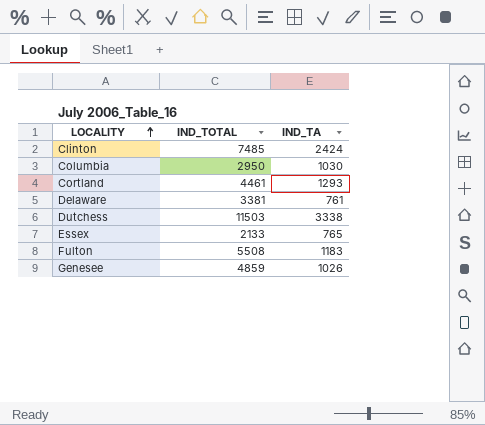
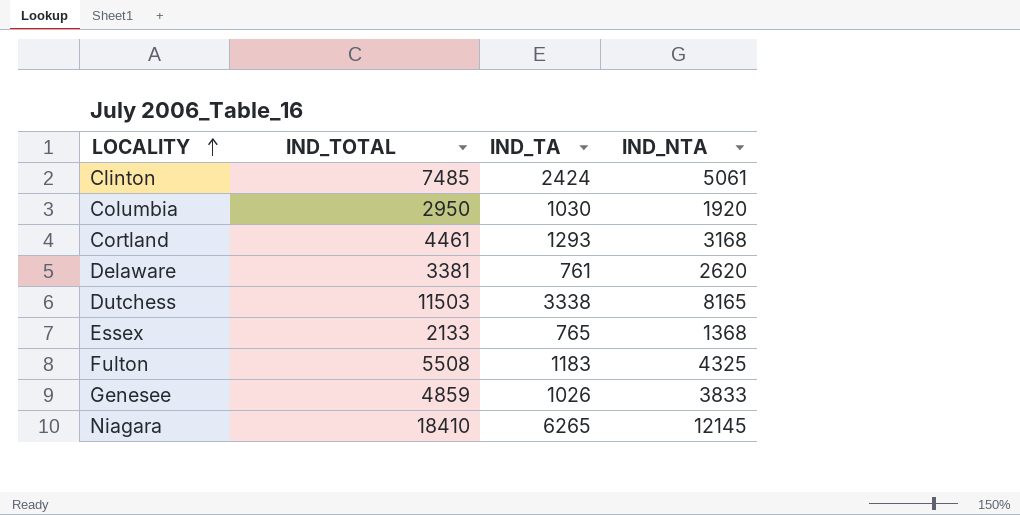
column IND_NTA | formula: none -> [IND_TOTAL] - [IND_TA]
row Niagara: none -> 18410 | 6265 | 12145

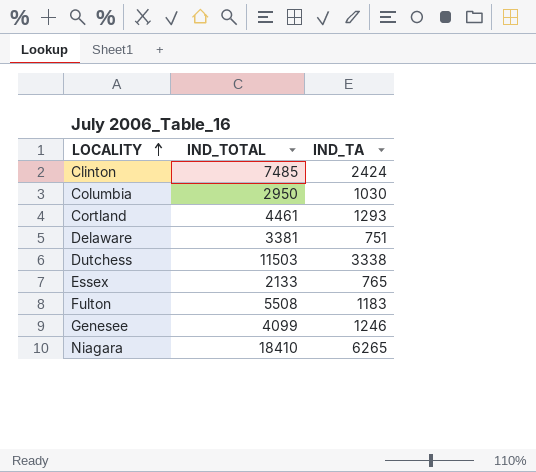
column IND_NTA | formula: [IND_TOTAL] - [IND_TA] -> none
Delaware | IND_TA: 761 -> 751
Genesee | IND_TOTAL: 4859 -> 4099
Genesee | IND_TA: 1026 -> 1246

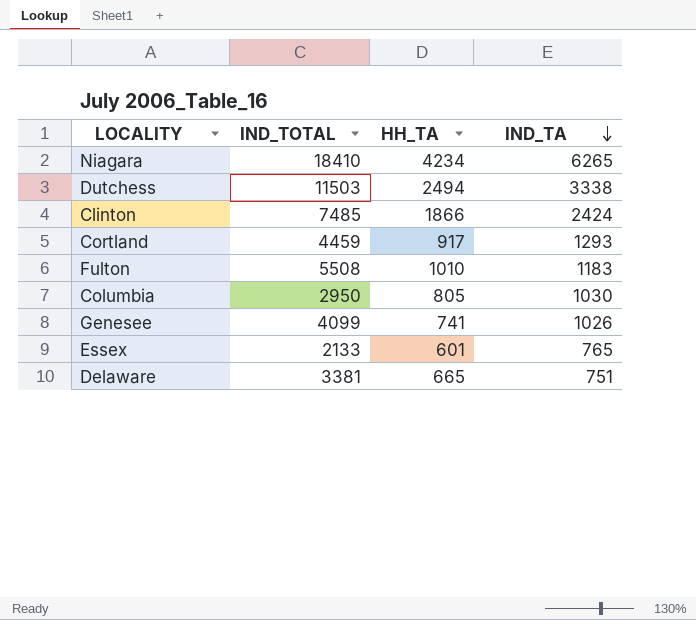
row order: LOCALITY ascending -> IND_TA descending
column HH_TA | position: none -> 3
Cortland | IND_TOTAL: 4461 -> 4459
Genesee | IND_TA: 1246 -> 1026

